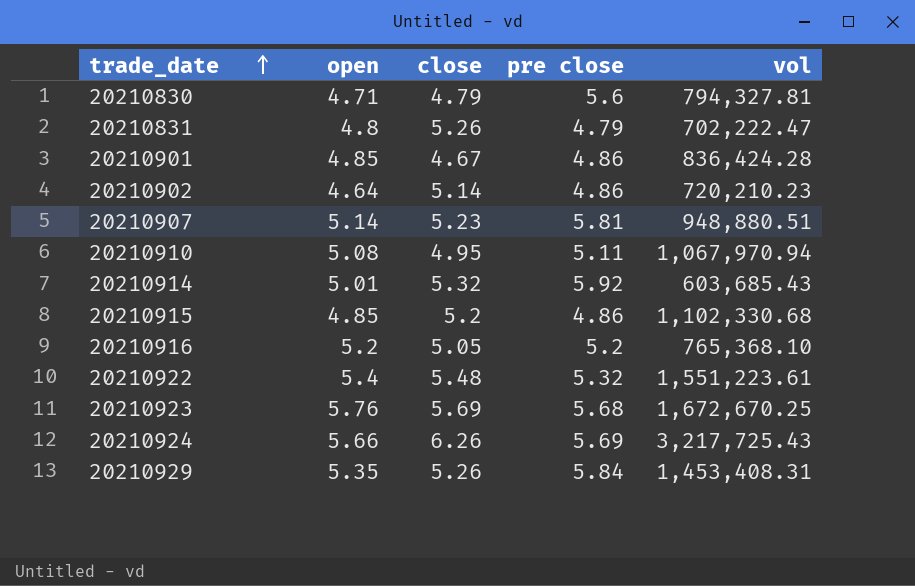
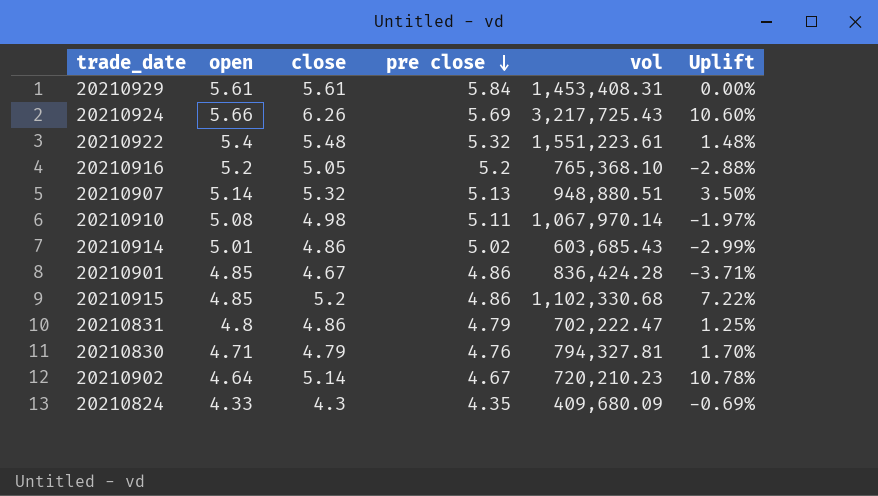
row order: trade_date ascending -> pre close descending
column Uplift | formula: none -> ([close] - [open]) / [open]
row 20210923: 5.76 | 5.69 | 5.68 | 1,672,670.25 -> none
20210929 | open: 5.35 -> 5.61
20210929 | close: 5.26 -> 5.61
20210907 | close: 5.23 -> 5.32
20210907 | pre close: 5.81 -> 5.13
20210910 | close: 4.95 -> 4.98
20210910 | vol: 1,067,970.94 -> 1,067,970.14
20210914 | close: 5.32 -> 4.86
20210914 | pre close: 5.92 -> 5.02
20210831 | close: 5.26 -> 4.86
20210830 | pre close: 5.6 -> 4.76
20210902 | pre close: 4.86 -> 4.67
row 20210824: none -> 4.33 | 4.3 | 4.35 | 409,680.09 | -0.69%

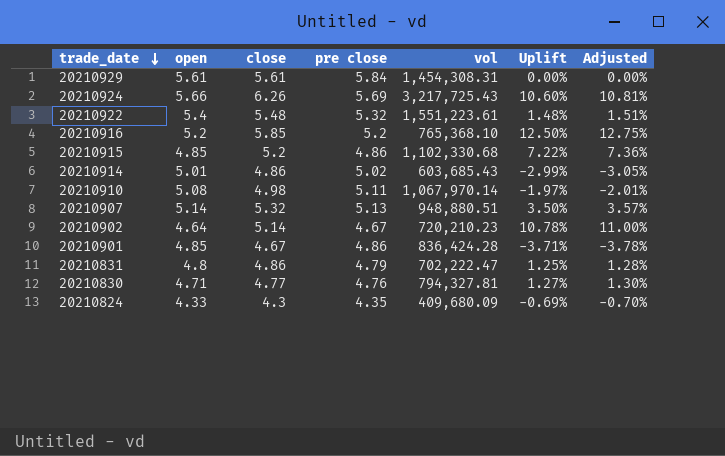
row order: pre close descending -> trade_date descending
column Adjusted | formula: none -> [Uplift] * 1.02
20210929 | vol: 1,453,408.31 -> 1,454,308.31
20210916 | close: 5.05 -> 5.85
20210916 | Uplift: -2.88% -> 12.50%
20210830 | close: 4.79 -> 4.77
20210830 | Uplift: 1.70% -> 1.27%

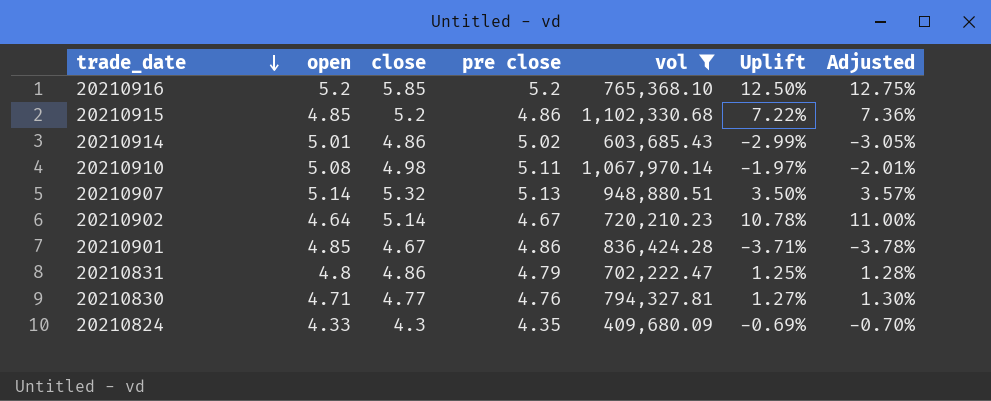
filter: none -> vol <= 1,102,330.68

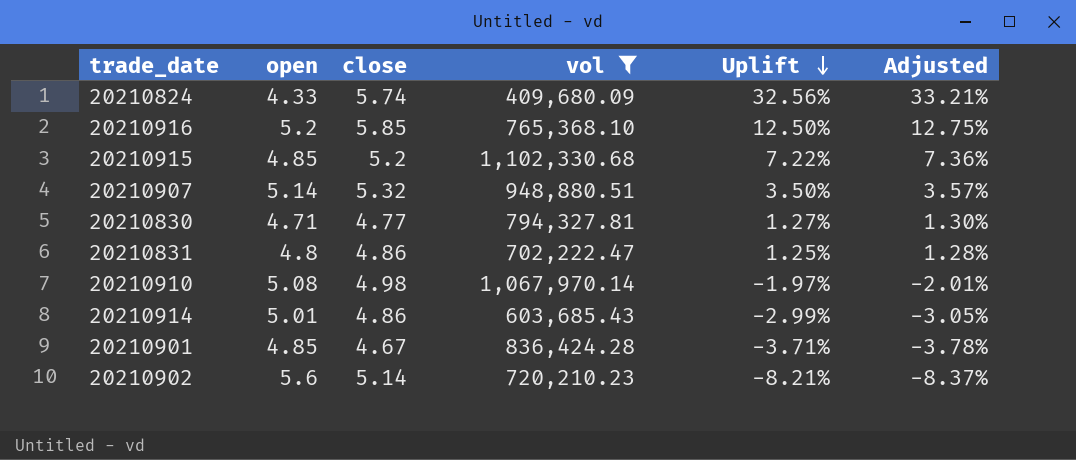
row order: trade_date descending -> Uplift descending
column pre close | position: 4 -> none
20210824 | close: 4.3 -> 5.74
20210824 | Uplift: -0.69% -> 32.56%
20210824 | Adjusted: -0.70% -> 33.21%
20210902 | open: 4.64 -> 5.6
20210902 | Uplift: 10.78% -> -8.21%
20210902 | Adjusted: 11.00% -> -8.37%

